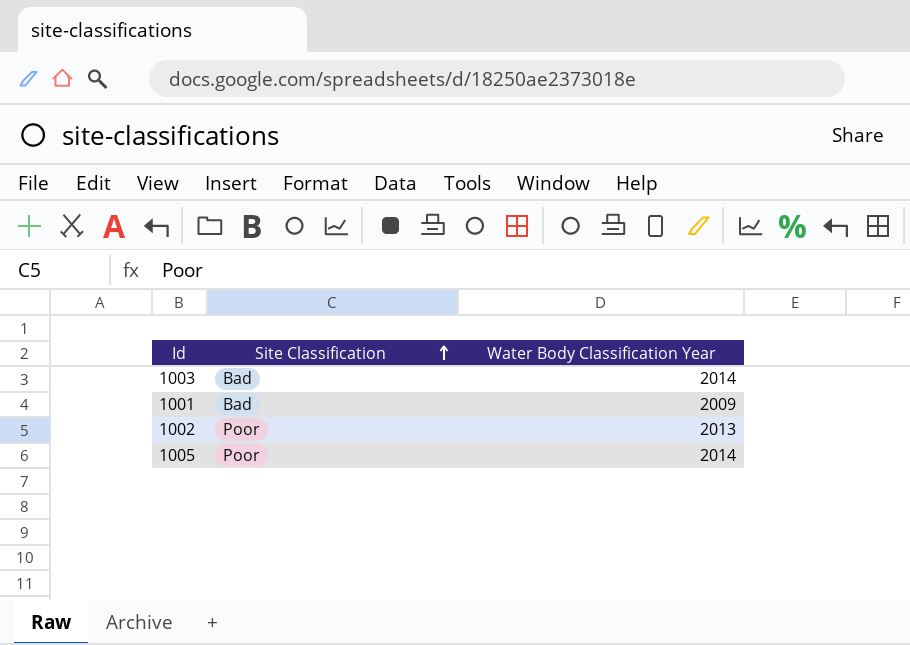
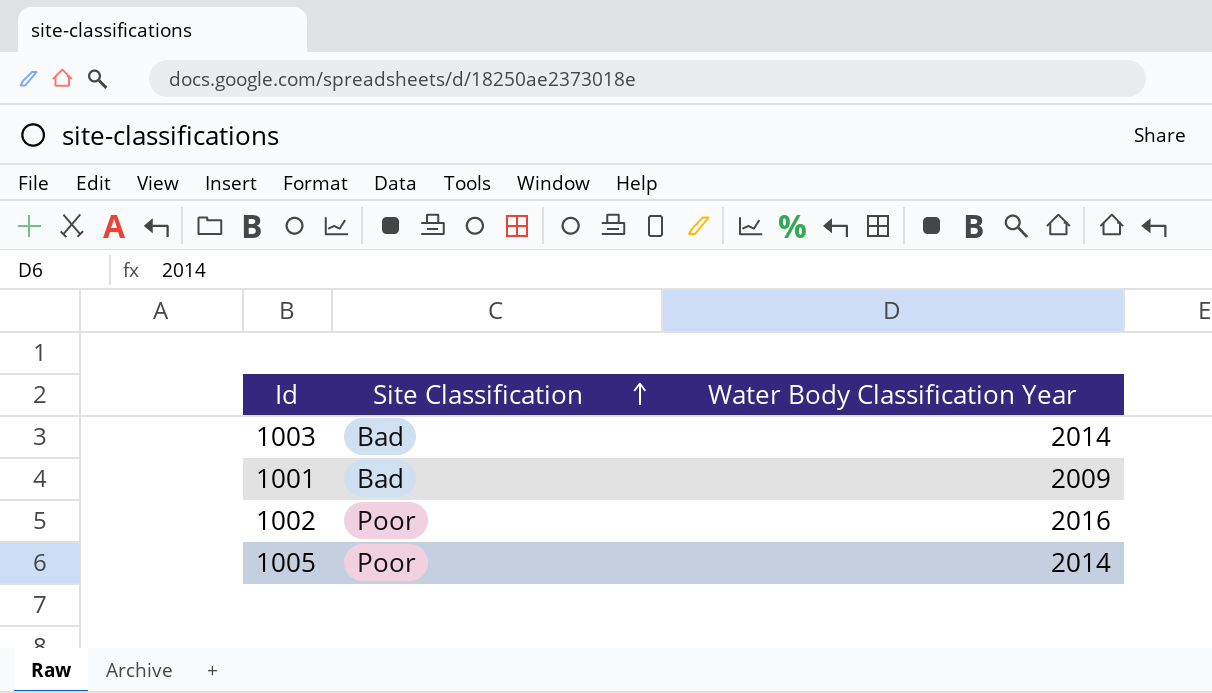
1002 | Water Body Classification Year: 2013 -> 2016

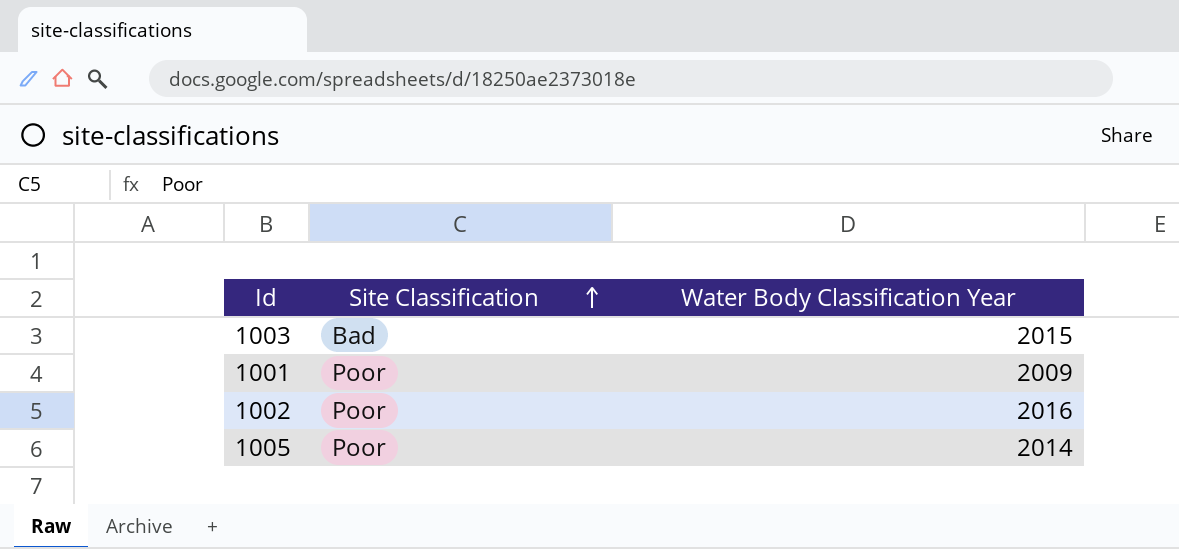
1003 | Water Body Classification Year: 2014 -> 2015
1001 | Site Classification: Bad -> Poor

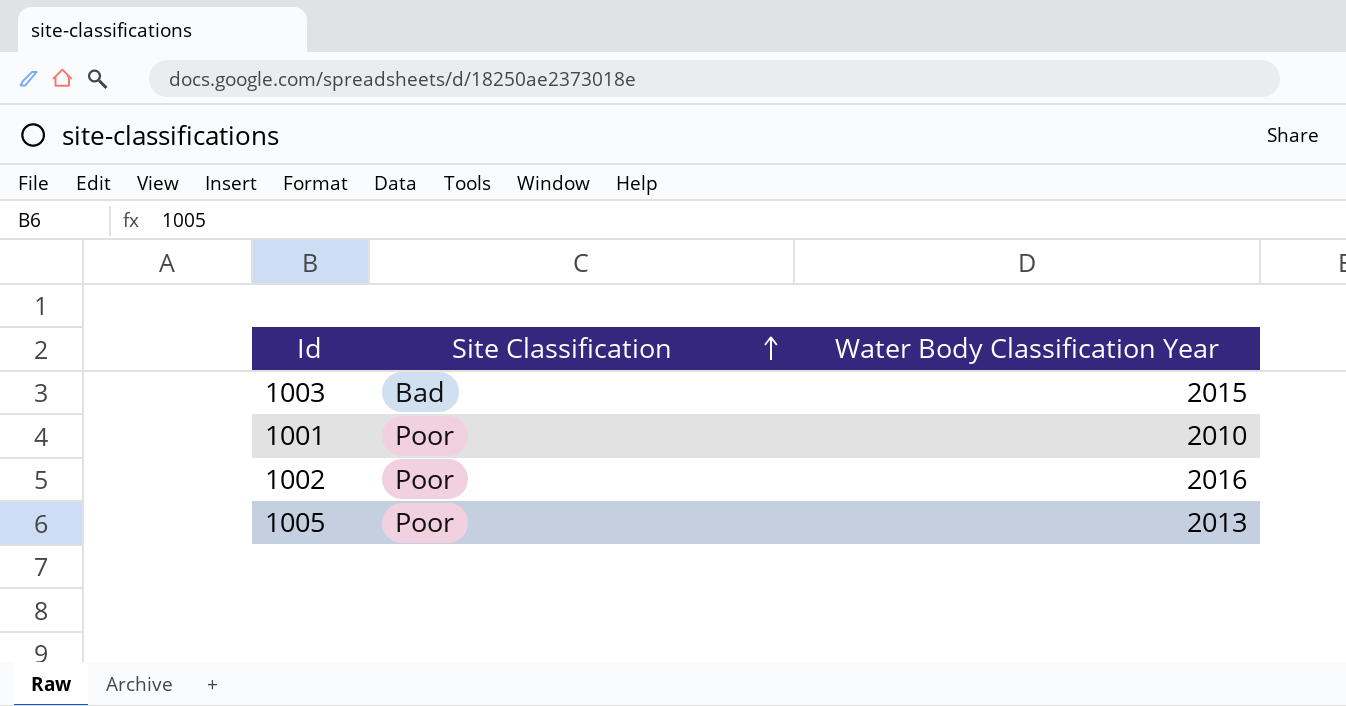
1001 | Water Body Classification Year: 2009 -> 2010
1005 | Water Body Classification Year: 2014 -> 2013

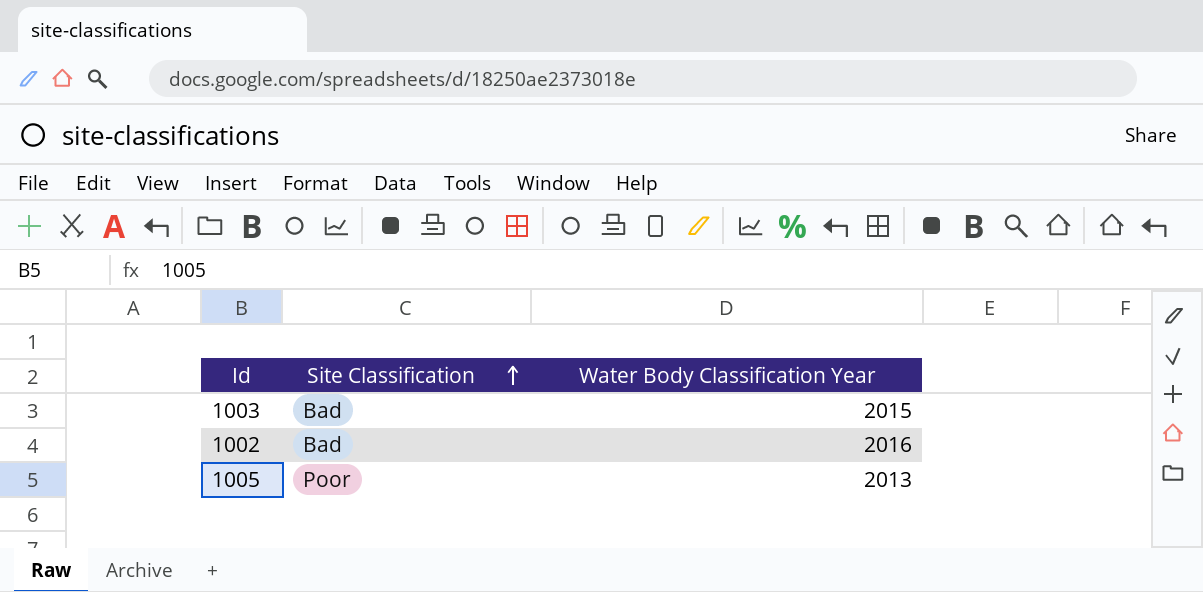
row 1001: Poor | 2010 -> none
1002 | Site Classification: Poor -> Bad

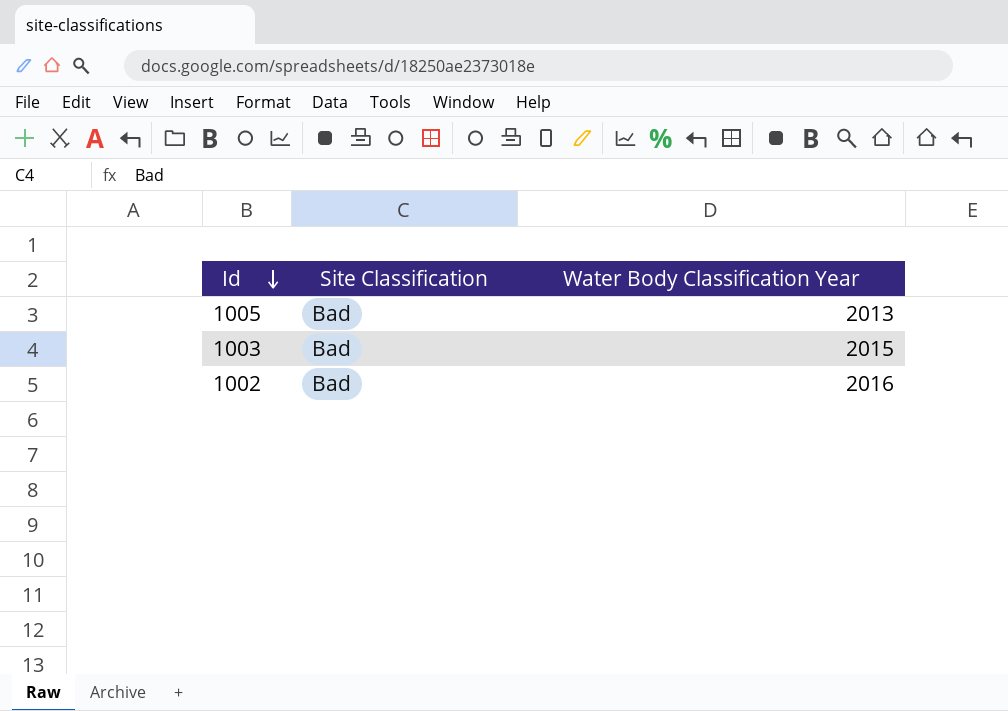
row order: Site Classification ascending -> Id descending
1005 | Site Classification: Poor -> Bad

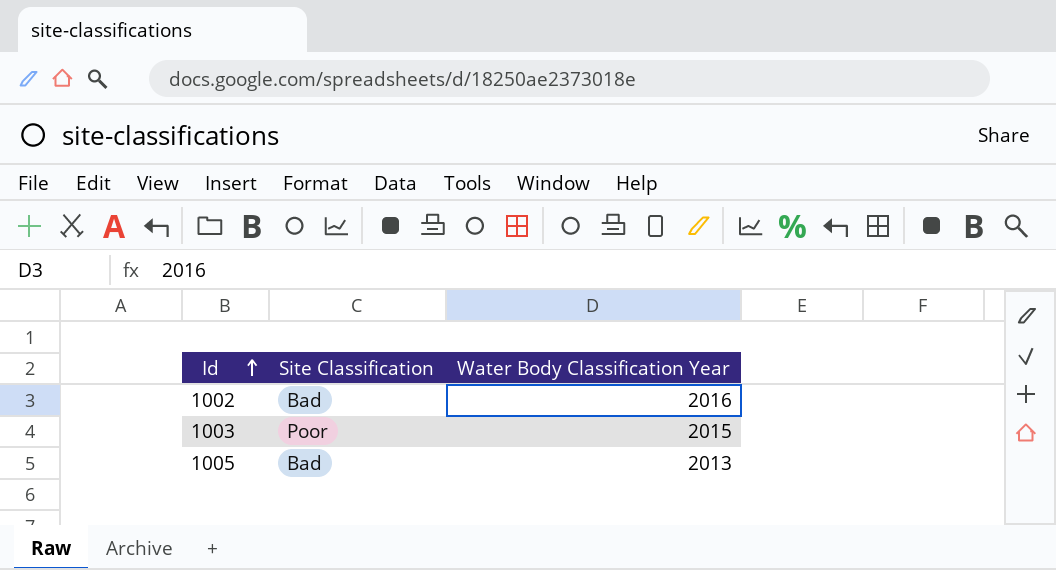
row order: Id descending -> Id ascending
1003 | Site Classification: Bad -> Poor

